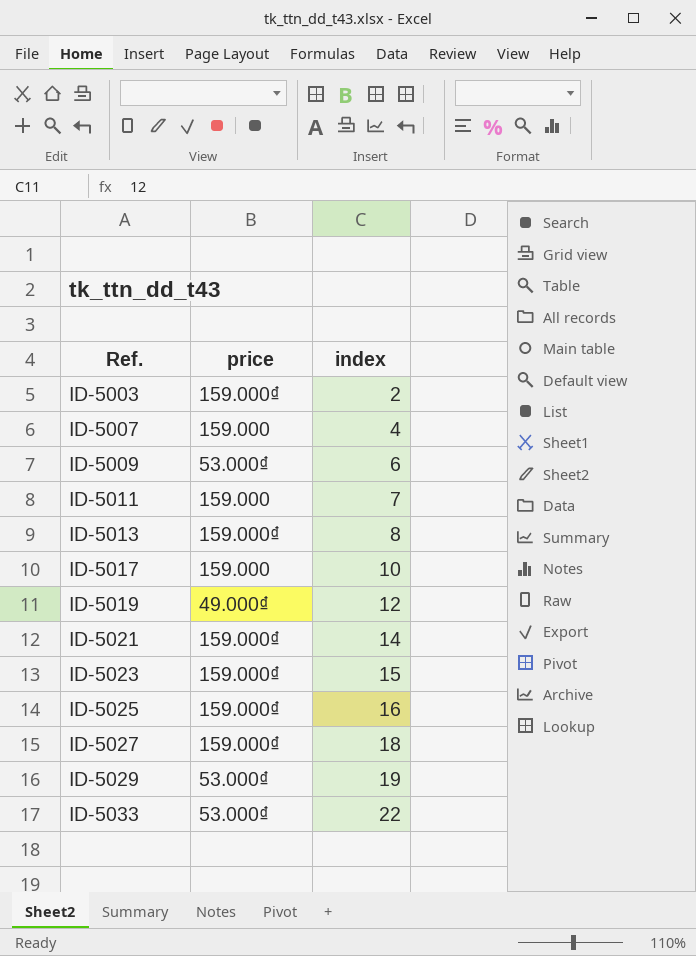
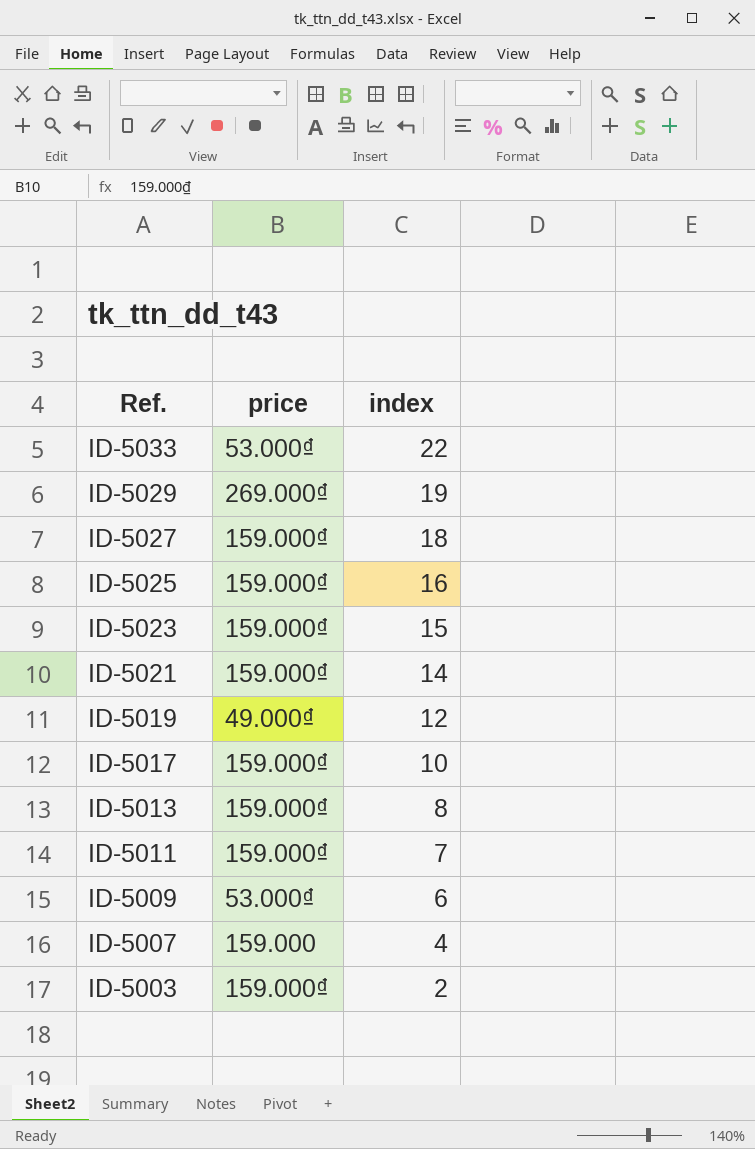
row order: Ref. ascending -> Ref. descending
ID-5029 | price: 53.000₫ -> 269.000₫
ID-5017 | price: 159.000 -> 159.000₫
ID-5011 | price: 159.000 -> 159.000₫

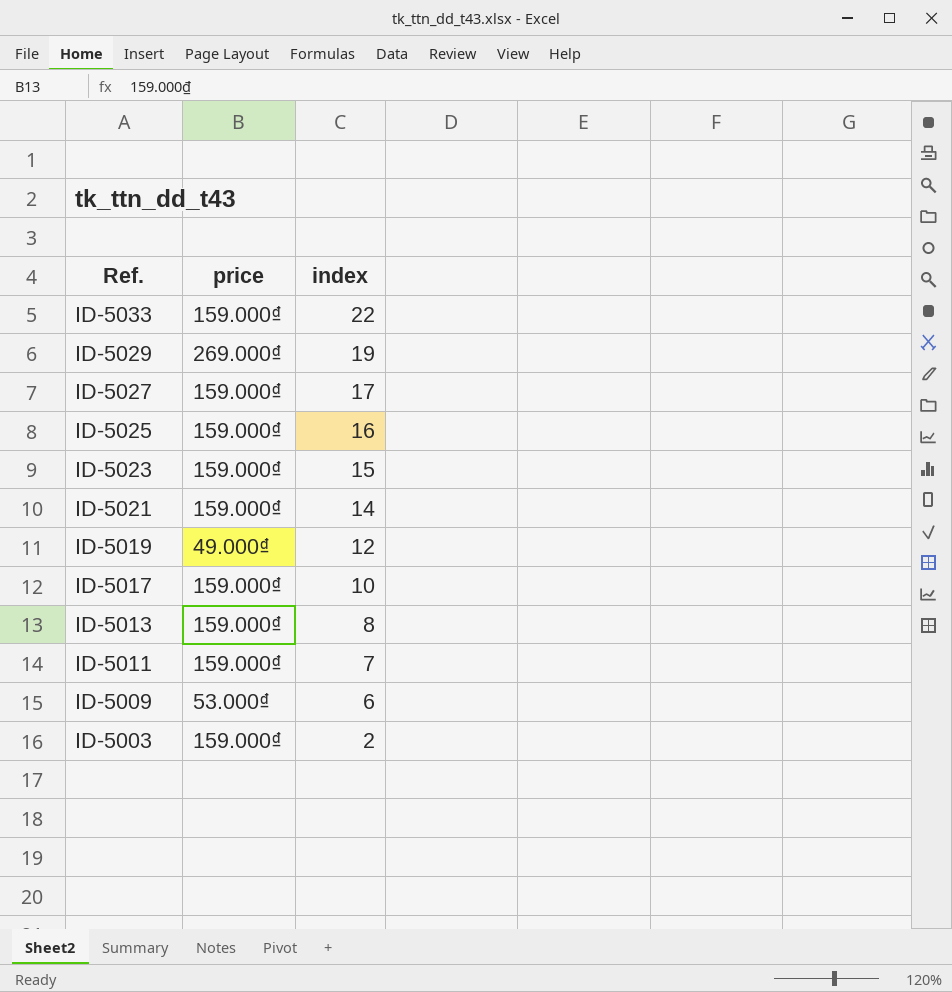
row ID-5007: 159.000 | 4 -> none
ID-5033 | price: 53.000₫ -> 159.000₫
ID-5027 | index: 18 -> 17

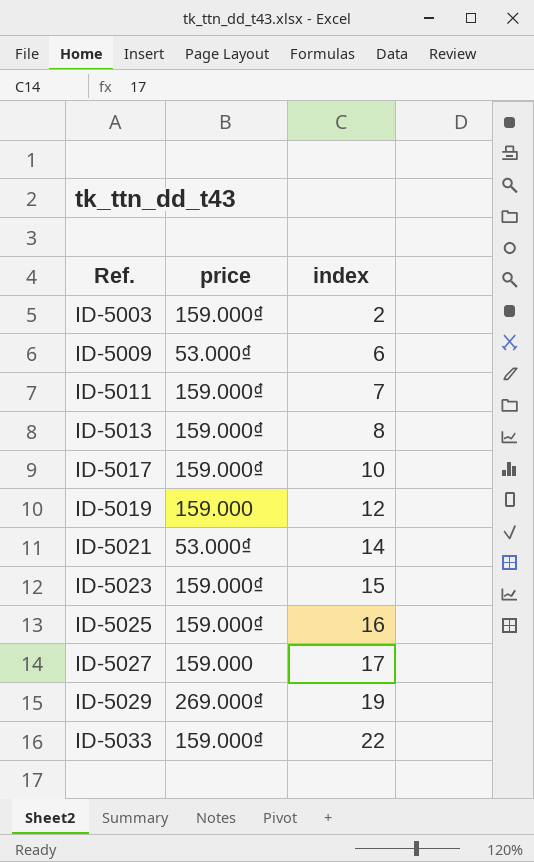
row order: Ref. descending -> Ref. ascending
ID-5019 | price: 49.000₫ -> 159.000
ID-5021 | price: 159.000₫ -> 53.000₫
ID-5027 | price: 159.000₫ -> 159.000

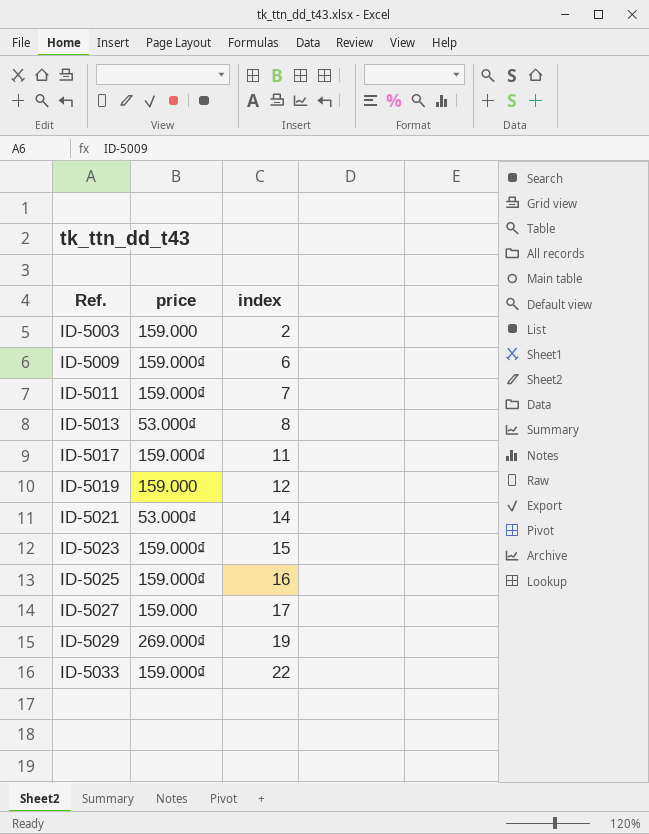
ID-5003 | price: 159.000₫ -> 159.000
ID-5009 | price: 53.000₫ -> 159.000₫
ID-5013 | price: 159.000₫ -> 53.000₫
ID-5017 | index: 10 -> 11

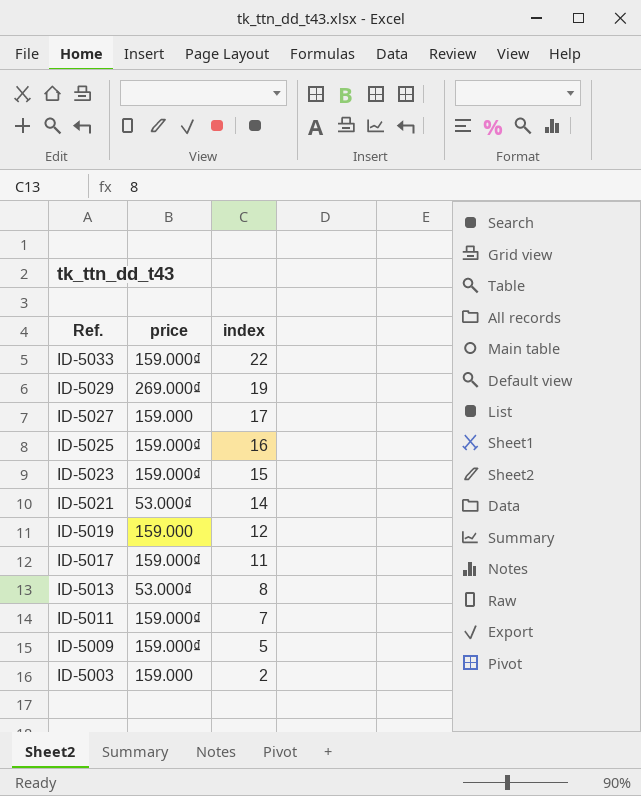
row order: Ref. ascending -> Ref. descending
ID-5009 | index: 6 -> 5

